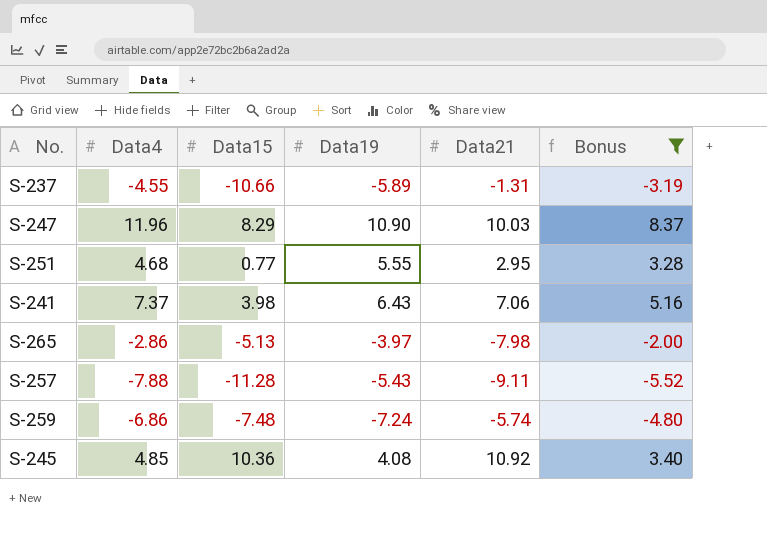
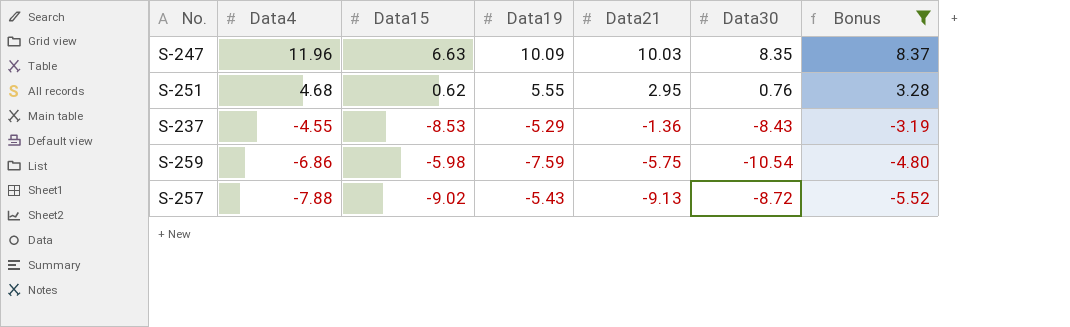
row order: none -> Data4 descending
column Data30 | position: none -> 6
row S-241: 7.37 | 3.98 | 6.43 | 7.06 | 5.16 -> none
row S-265: -2.86 | -5.13 | -3.97 | -7.98 | -2.00 -> none
row S-245: 4.85 | 10.36 | 4.08 | 10.92 | 3.40 -> none
S-247 | Data15: 8.29 -> 6.63
S-247 | Data19: 10.90 -> 10.09
S-251 | Data15: 0.77 -> 0.62
S-237 | Data15: -10.66 -> -8.53
S-237 | Data19: -5.89 -> -5.29
S-237 | Data21: -1.31 -> -1.36
S-259 | Data15: -7.48 -> -5.98
S-259 | Data19: -7.24 -> -7.59
S-259 | Data21: -5.74 -> -5.75
S-257 | Data15: -11.28 -> -9.02
S-257 | Data21: -9.11 -> -9.13

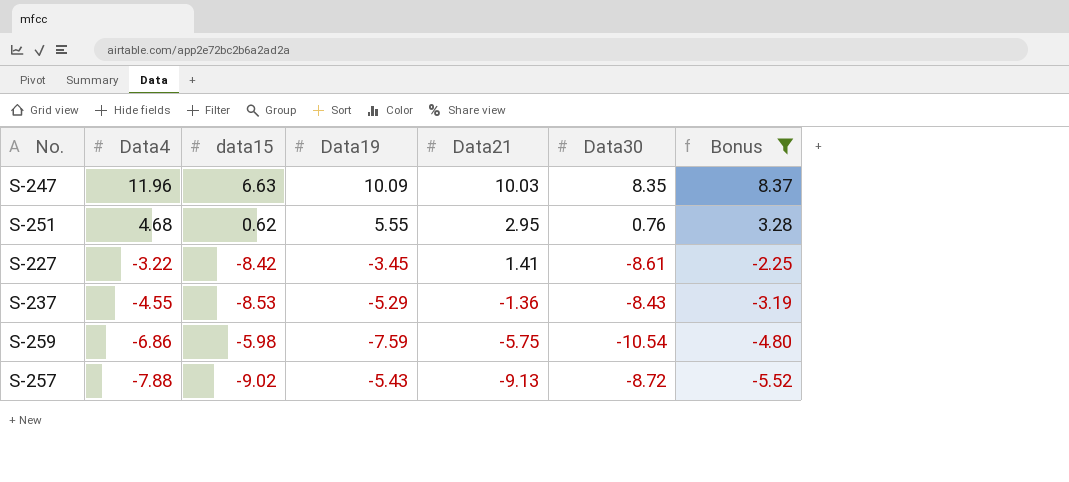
column name: Data15 -> data15
row S-227: none -> -3.22 | -8.42 | -3.45 | 1.41 | -8.61 | -2.25

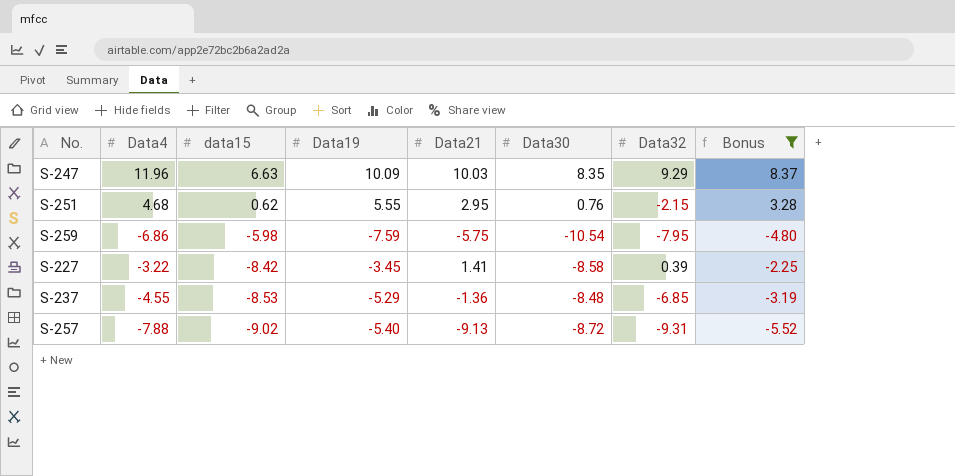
row order: Data4 descending -> data15 descending
column Data32 | position: none -> 7
S-227 | Data30: -8.61 -> -8.58
S-237 | Data30: -8.43 -> -8.48
S-257 | Data19: -5.43 -> -5.40

